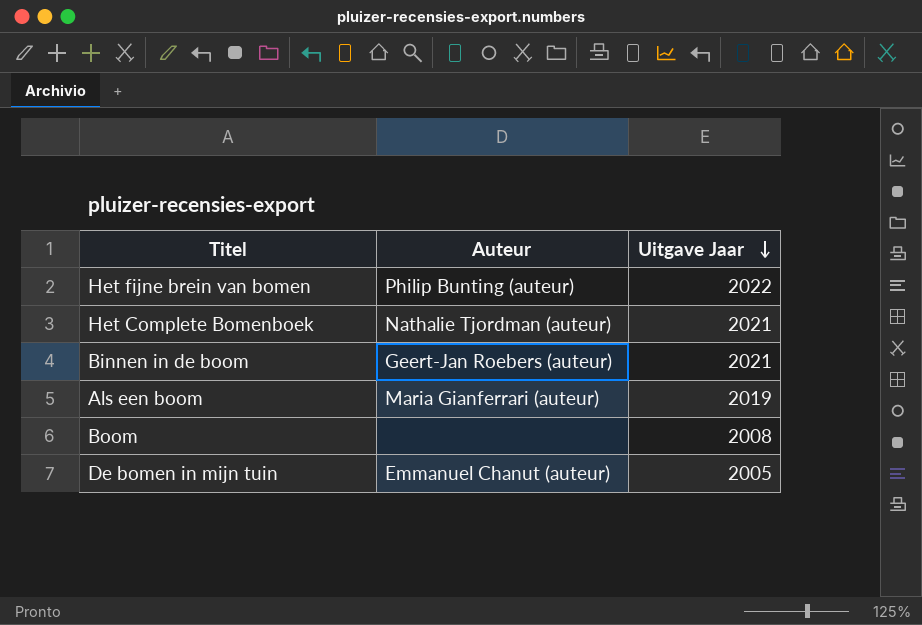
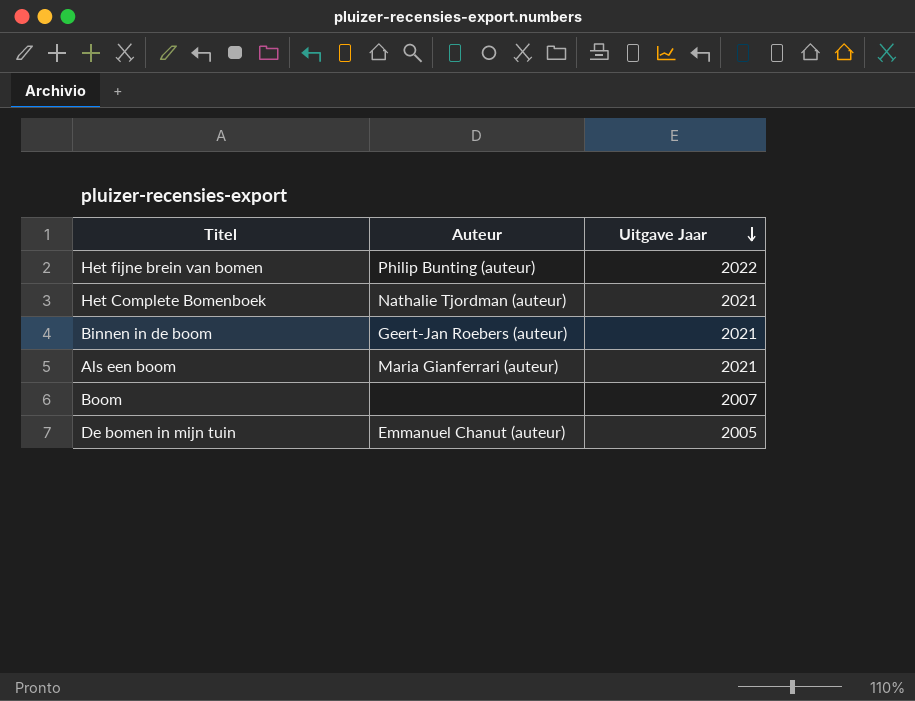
Als een boom | Uitgave Jaar: 2019 -> 2021
Boom | Uitgave Jaar: 2008 -> 2007

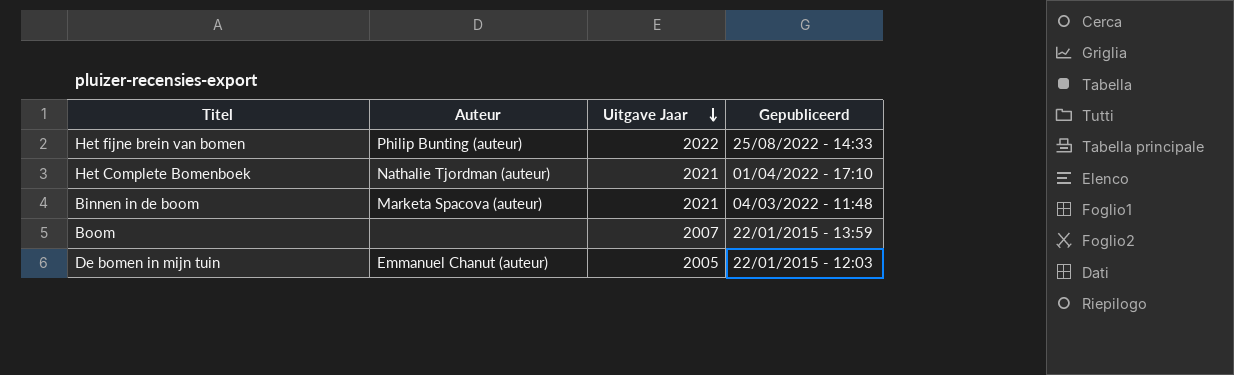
column Gepubliceerd | position: none -> 4
row Als een boom: Maria Gianferrari (auteur) | 2021 -> none
Binnen in de boom | Auteur: Geert-Jan Roebers (auteur) -> Marketa Spacova (auteur)

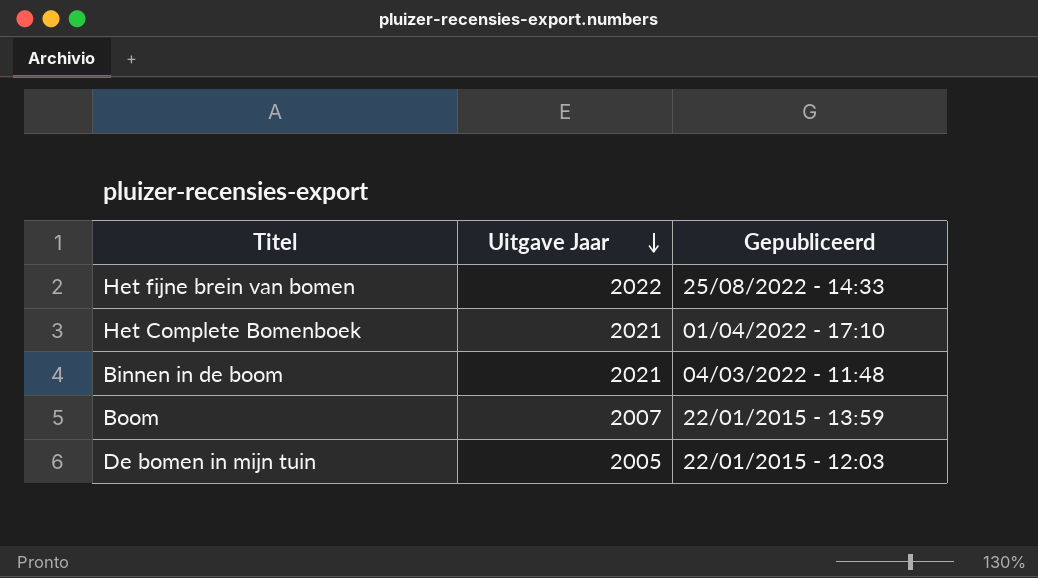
column Auteur | position: 2 -> none

